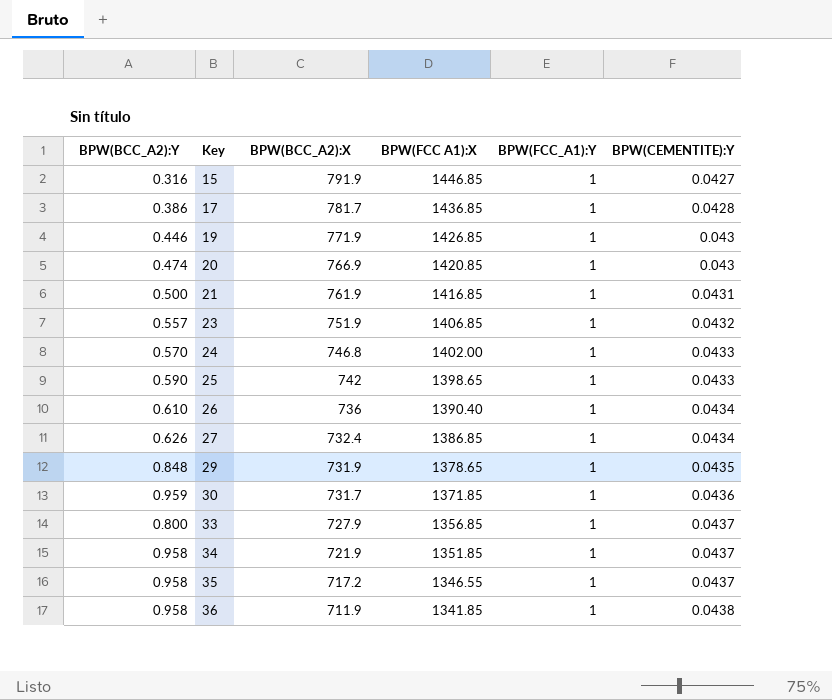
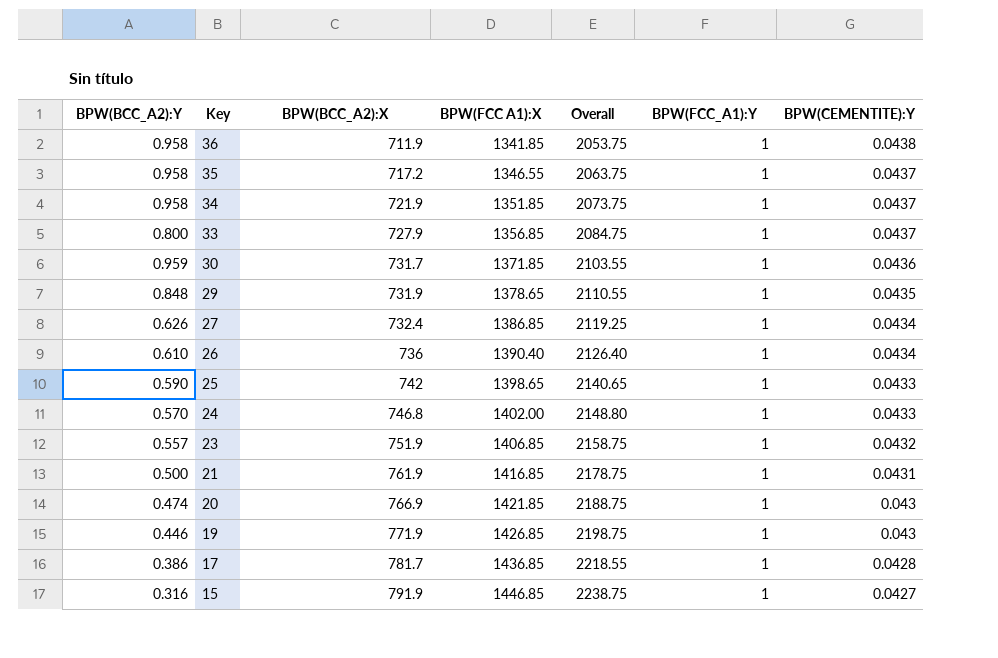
row order: Key ascending -> Key descending
column Overall | formula: none -> [BPW(BCC_A2):X] + [BPW(FCC A1):X]
20 | BPW(FCC A1):X: 1420.85 -> 1421.85

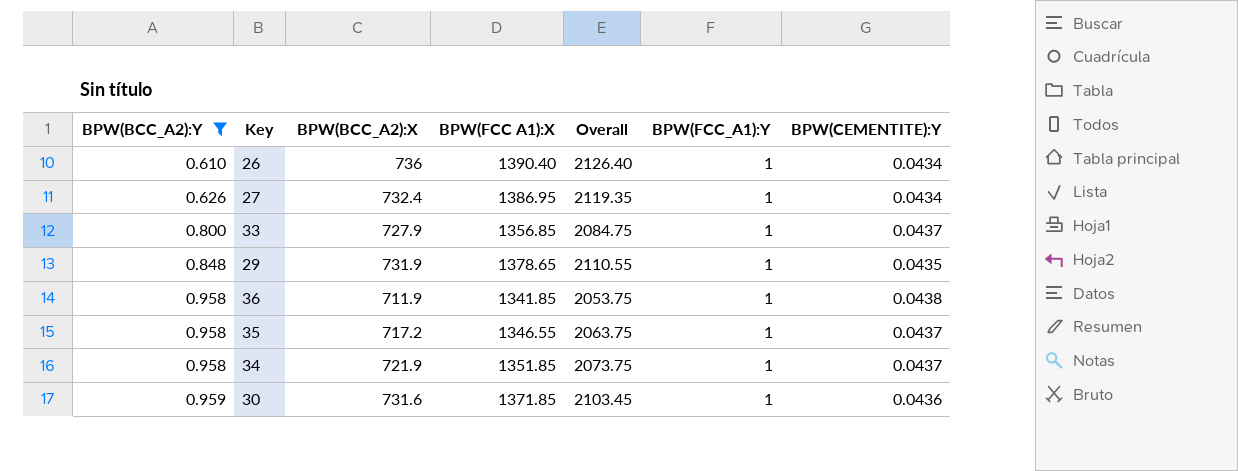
filter: none -> BPW(BCC_A2):Y >= 0.610
row order: Key descending -> BPW(BCC_A2):Y ascending
27 | BPW(FCC A1):X: 1386.85 -> 1386.95
27 | Overall: 2119.25 -> 2119.35
30 | BPW(BCC_A2):X: 731.7 -> 731.6
30 | Overall: 2103.55 -> 2103.45

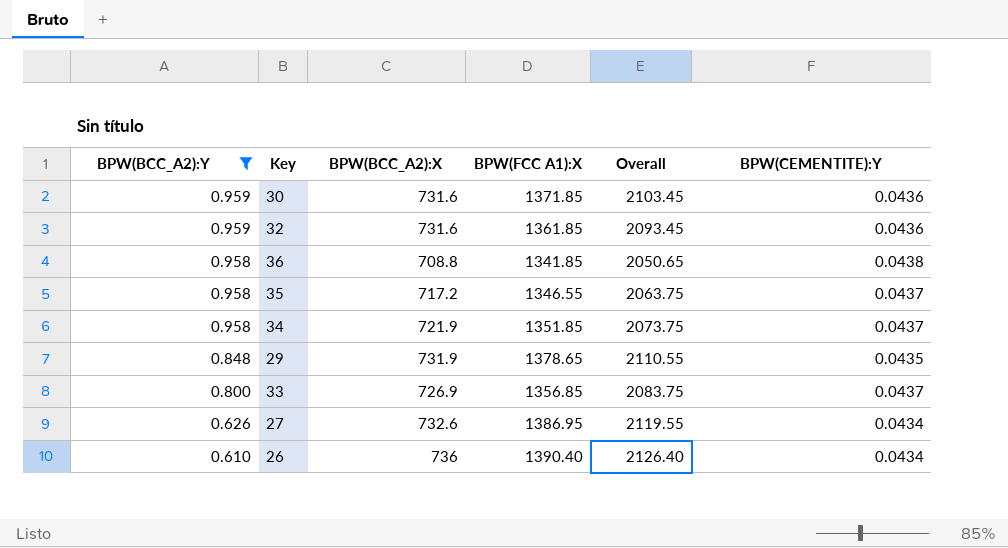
row order: BPW(BCC_A2):Y ascending -> BPW(BCC_A2):Y descending
column BPW(FCC_A1):Y | position: 6 -> none
row 32: none -> 0.959 | 731.6 | 1361.85 | 2093.45 | 0.0436
36 | BPW(BCC_A2):X: 711.9 -> 708.8
36 | Overall: 2053.75 -> 2050.65
33 | BPW(BCC_A2):X: 727.9 -> 726.9
33 | Overall: 2084.75 -> 2083.75
27 | BPW(BCC_A2):X: 732.4 -> 732.6
27 | Overall: 2119.35 -> 2119.55

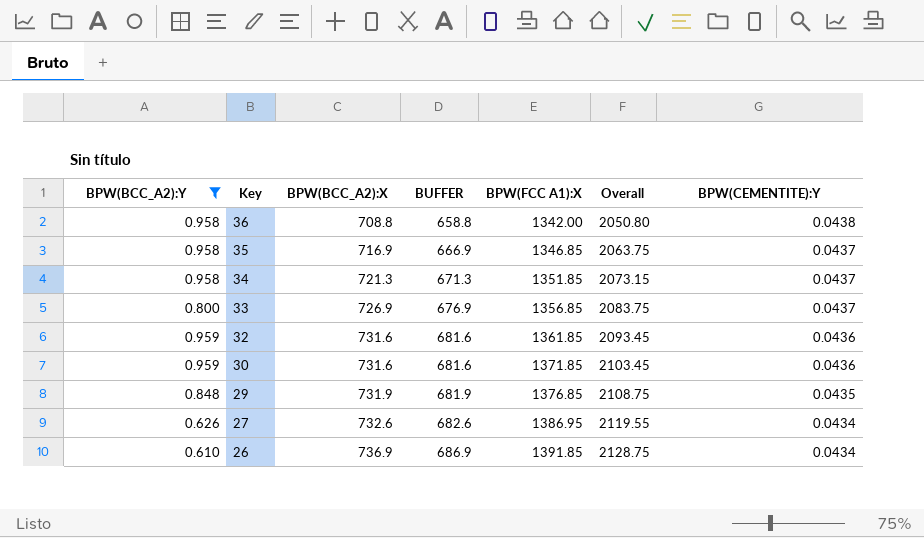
row order: BPW(BCC_A2):Y descending -> Key descending
column BUFFER | formula: none -> [BPW(BCC_A2):X] - 50
36 | BPW(FCC A1):X: 1341.85 -> 1342.00
36 | Overall: 2050.65 -> 2050.80
35 | BPW(BCC_A2):X: 717.2 -> 716.9
35 | BPW(FCC A1):X: 1346.55 -> 1346.85
34 | BPW(BCC_A2):X: 721.9 -> 721.3
34 | Overall: 2073.75 -> 2073.15
29 | BPW(FCC A1):X: 1378.65 -> 1376.85
29 | Overall: 2110.55 -> 2108.75
26 | BPW(BCC_A2):X: 736 -> 736.9
26 | BPW(FCC A1):X: 1390.40 -> 1391.85
26 | Overall: 2126.40 -> 2128.75

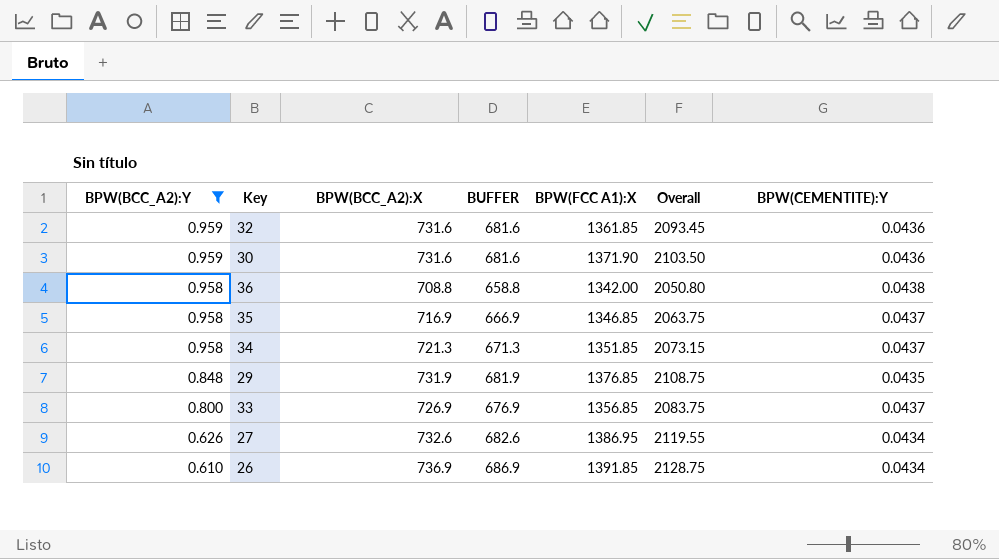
row order: Key descending -> BPW(BCC_A2):Y descending
30 | BPW(FCC A1):X: 1371.85 -> 1371.90
30 | Overall: 2103.45 -> 2103.50

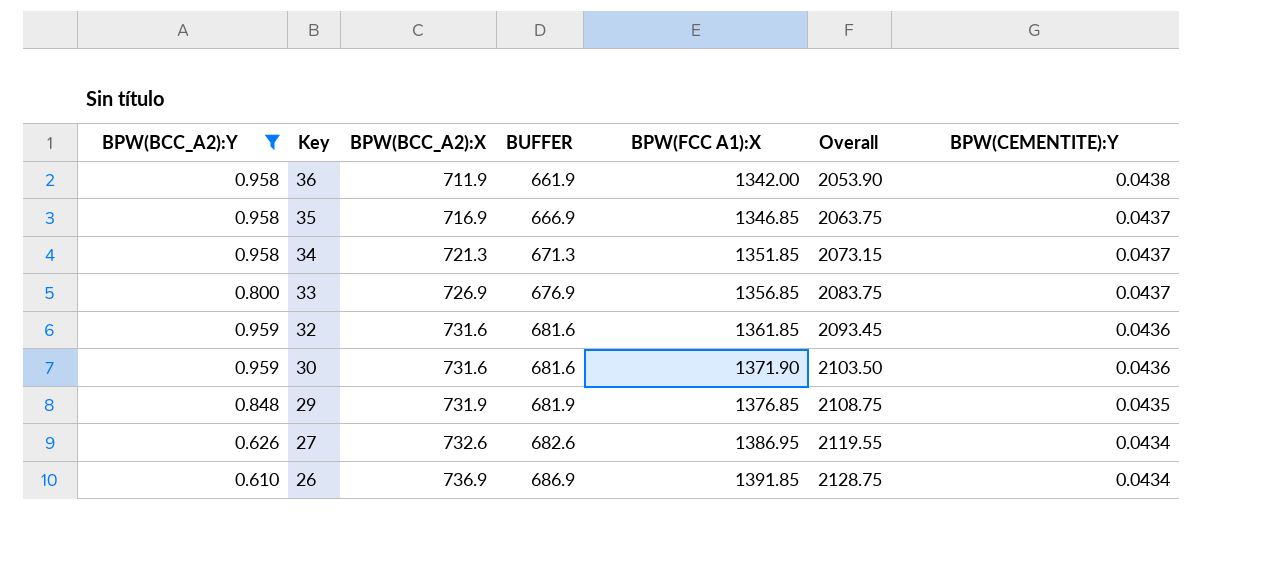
row order: BPW(BCC_A2):Y descending -> Key descending
36 | BPW(BCC_A2):X: 708.8 -> 711.9
36 | BUFFER: 658.8 -> 661.9
36 | Overall: 2050.80 -> 2053.90

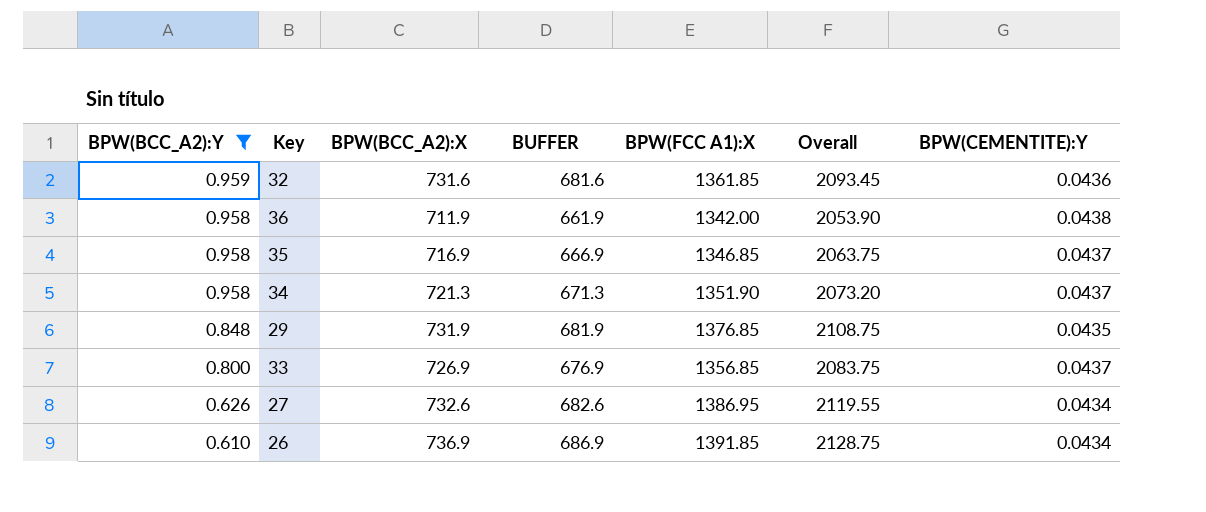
row order: Key descending -> BPW(BCC_A2):Y descending
row 30: 0.959 | 731.6 | 681.6 | 1371.90 | 2103.50 | 0.0436 -> none
34 | BPW(FCC A1):X: 1351.85 -> 1351.90
34 | Overall: 2073.15 -> 2073.20

